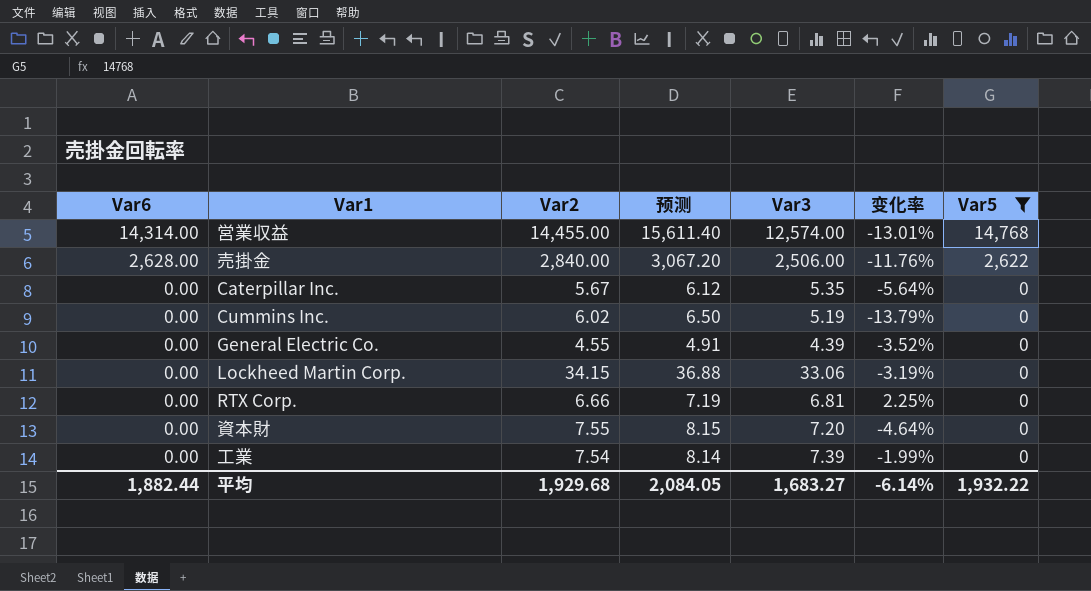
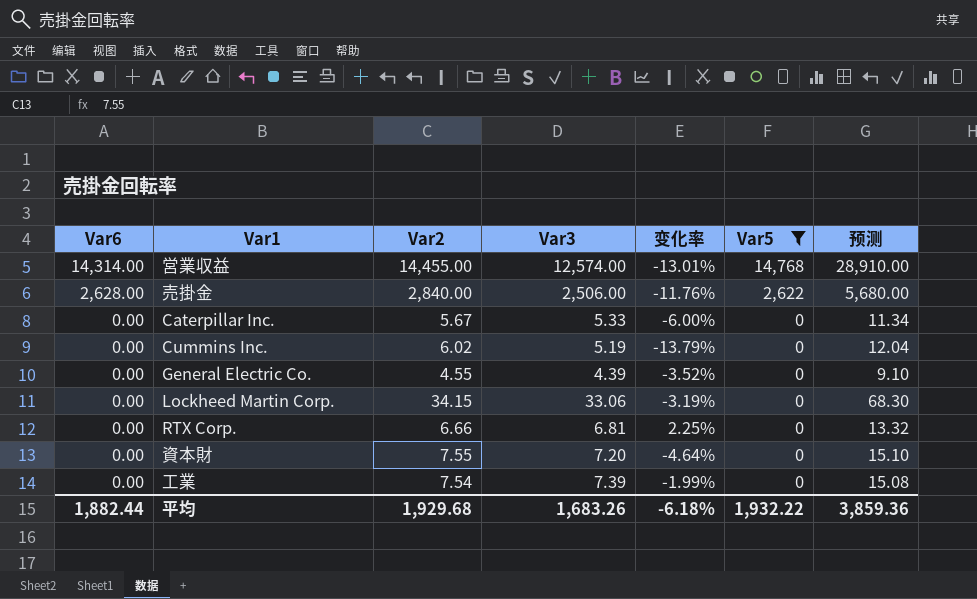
column 预测 | formula: [Var2] * 1.08 -> [Var2] * 2
column 预测 | position: 4 -> 7
Caterpillar Inc. | Var3: 5.35 -> 5.33
Caterpillar Inc. | 变化率: -5.64% -> -6.00%
平均 | Var3: 1,683.27 -> 1,683.26
平均 | 变化率: -6.14% -> -6.18%
平均 | 预测: 2,084.05 -> 3,859.36

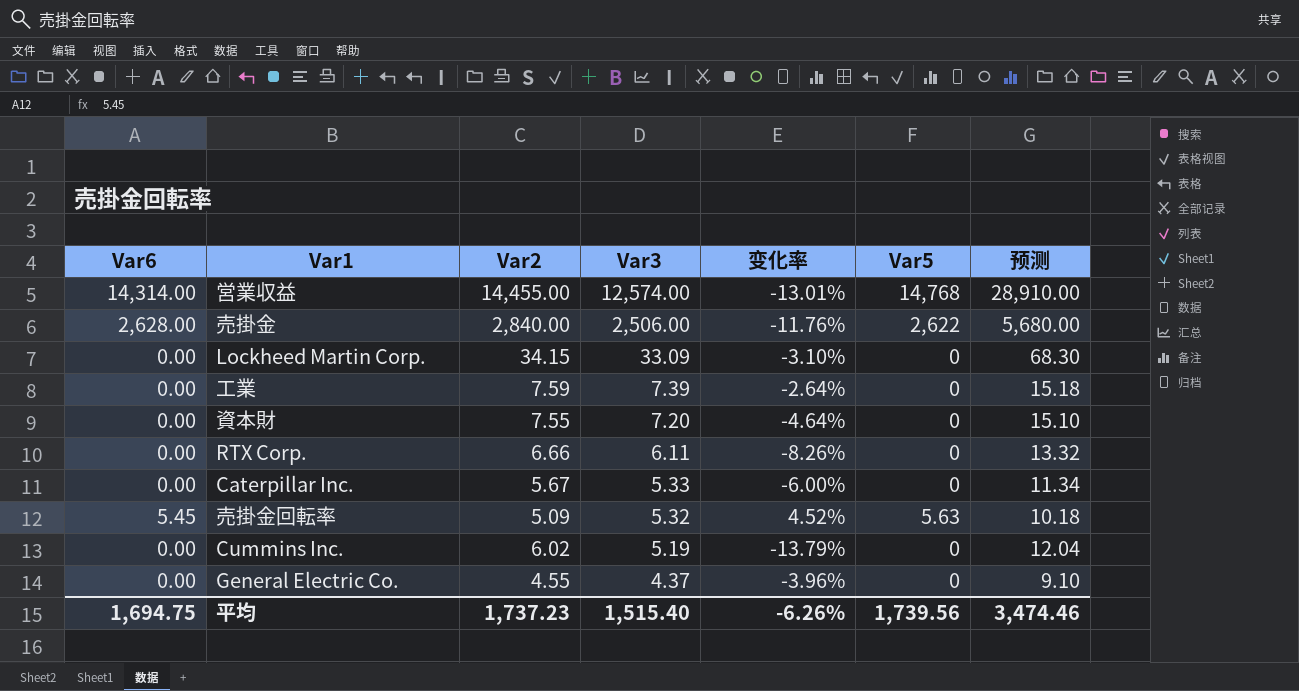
filter: Var5 != 5.63 -> none
row order: Var6 descending -> Var3 descending
Lockheed Martin Corp. | Var3: 33.06 -> 33.09
Lockheed Martin Corp. | 变化率: -3.19% -> -3.10%
工業 | Var2: 7.54 -> 7.59
工業 | 变化率: -1.99% -> -2.64%
工業 | 预测: 15.08 -> 15.18
RTX Corp. | Var3: 6.81 -> 6.11
RTX Corp. | 变化率: 2.25% -> -8.26%
General Electric Co. | Var3: 4.39 -> 4.37
General Electric Co. | 变化率: -3.52% -> -3.96%
平均 | Var6: 1,882.44 -> 1,694.75
平均 | Var2: 1,929.68 -> 1,737.23
平均 | Var3: 1,683.26 -> 1,515.40
平均 | 变化率: -6.18% -> -6.26%
平均 | Var5: 1,932.22 -> 1,739.56
平均 | 预测: 3,859.36 -> 3,474.46

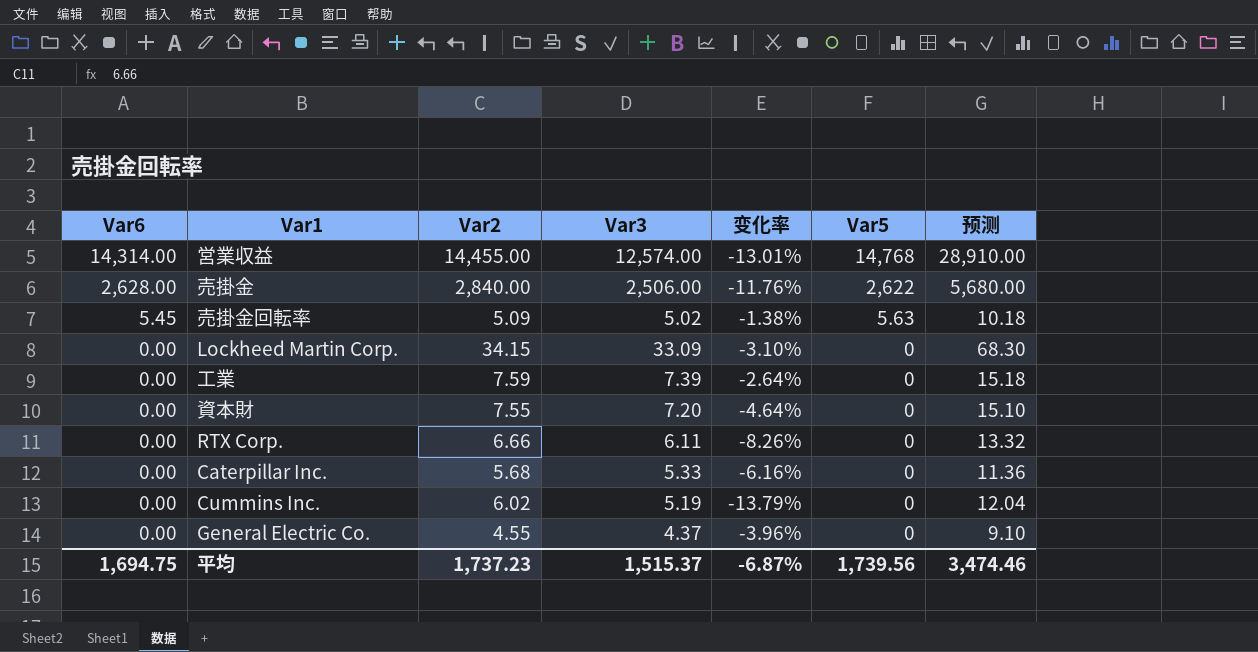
row order: Var3 descending -> Var6 descending
売掛金回転率 | Var3: 5.32 -> 5.02
売掛金回転率 | 变化率: 4.52% -> -1.38%
Caterpillar Inc. | Var2: 5.67 -> 5.68
Caterpillar Inc. | 变化率: -6.00% -> -6.16%
Caterpillar Inc. | 预测: 11.34 -> 11.36
平均 | Var3: 1,515.40 -> 1,515.37
平均 | 变化率: -6.26% -> -6.87%

